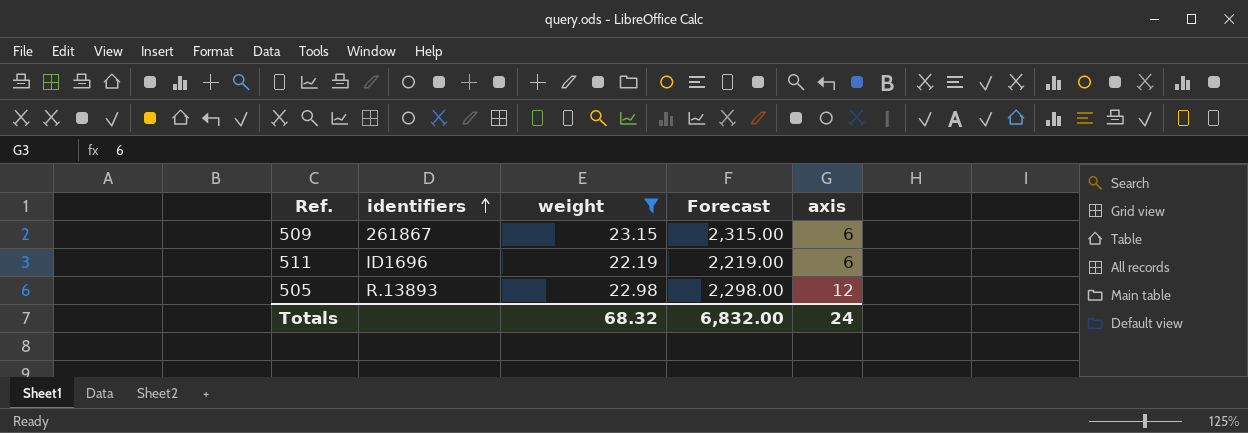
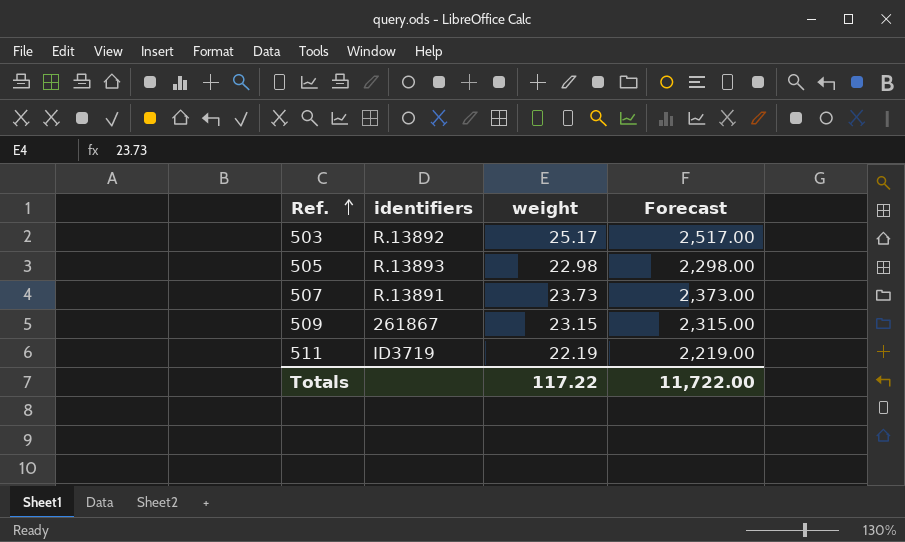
filter: weight <= 23.15 -> none
row order: identifiers ascending -> Ref. ascending
column axis | position: 5 -> none
511 | identifiers: ID1696 -> ID3719
Totals | weight: 68.32 -> 117.22
Totals | Forecast: 6,832.00 -> 11,722.00

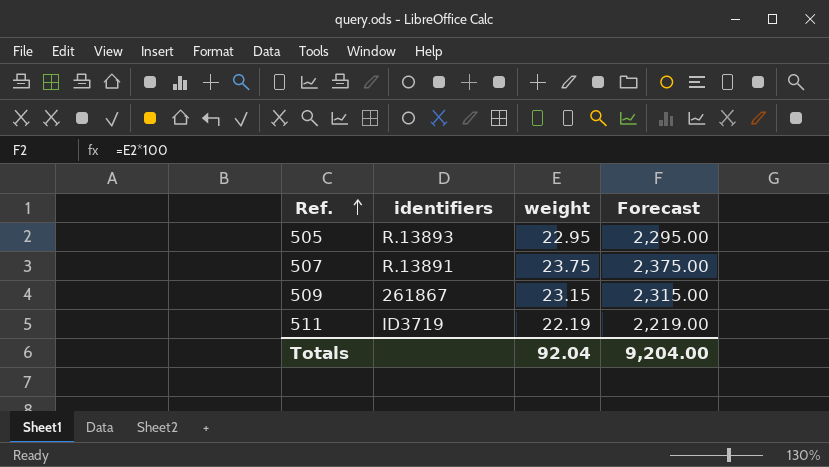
row 503: R.13892 | 25.17 | 2,517.00 -> none
505 | weight: 22.98 -> 22.95
505 | Forecast: 2,298.00 -> 2,295.00
507 | weight: 23.73 -> 23.75
507 | Forecast: 2,373.00 -> 2,375.00
Totals | weight: 117.22 -> 92.04
Totals | Forecast: 11,722.00 -> 9,204.00

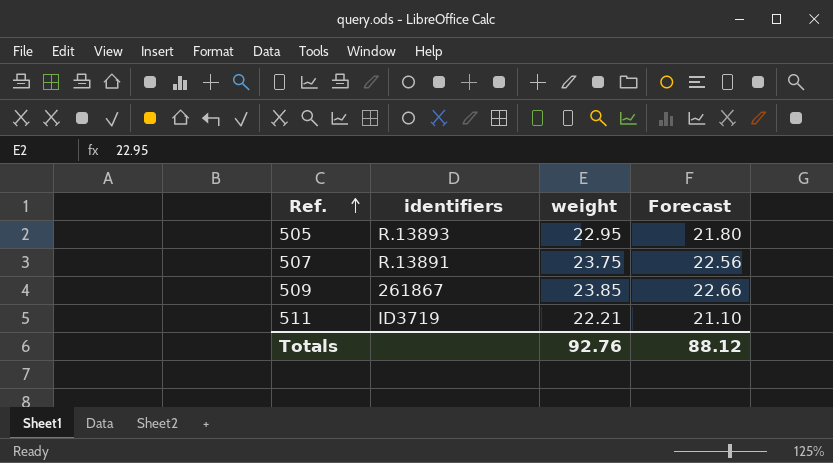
column Forecast | formula: [weight] * 100 -> [weight] * 0.95
509 | weight: 23.15 -> 23.85
511 | weight: 22.19 -> 22.21
Totals | weight: 92.04 -> 92.76
Totals | Forecast: 9,204.00 -> 88.12

